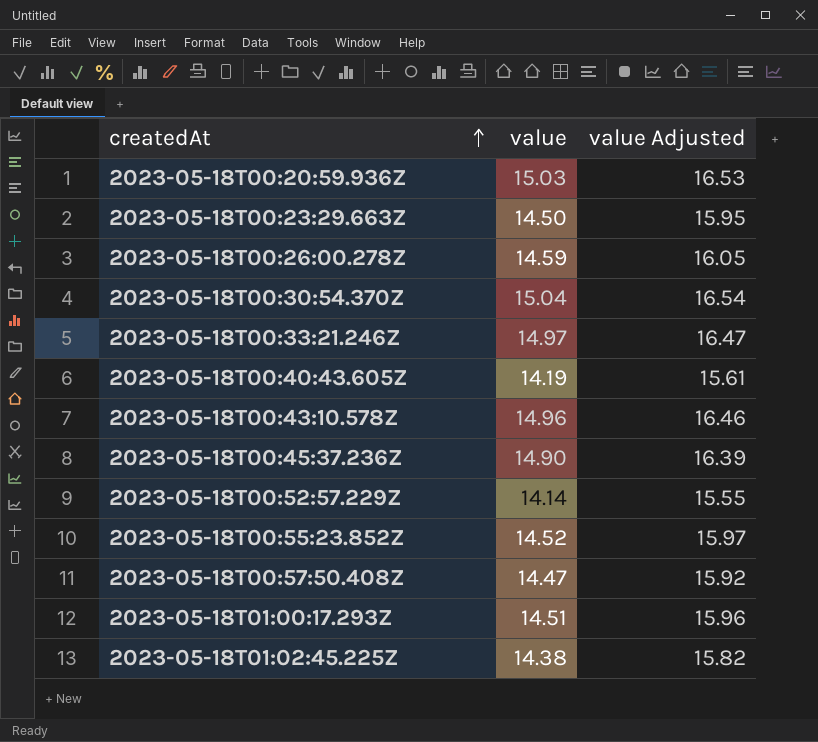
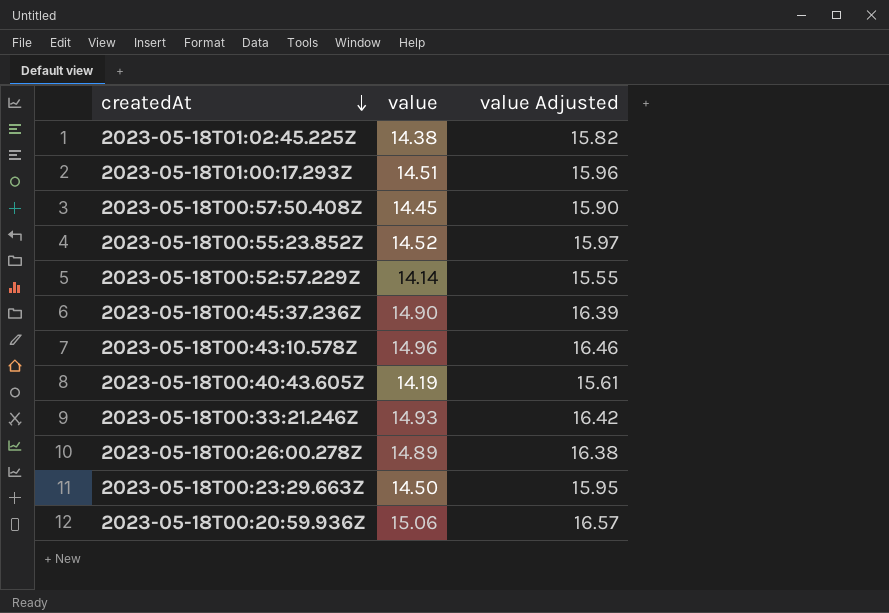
row order: createdAt ascending -> createdAt descending
row 2023-05-18T00:30:54.370Z: 15.04 | 16.54 -> none
2023-05-18T00:57:50.408Z | value: 14.47 -> 14.45
2023-05-18T00:57:50.408Z | value Adjusted: 15.92 -> 15.90
2023-05-18T00:33:21.246Z | value: 14.97 -> 14.93
2023-05-18T00:33:21.246Z | value Adjusted: 16.47 -> 16.42
2023-05-18T00:26:00.278Z | value: 14.59 -> 14.89
2023-05-18T00:26:00.278Z | value Adjusted: 16.05 -> 16.38
2023-05-18T00:20:59.936Z | value: 15.03 -> 15.06
2023-05-18T00:20:59.936Z | value Adjusted: 16.53 -> 16.57

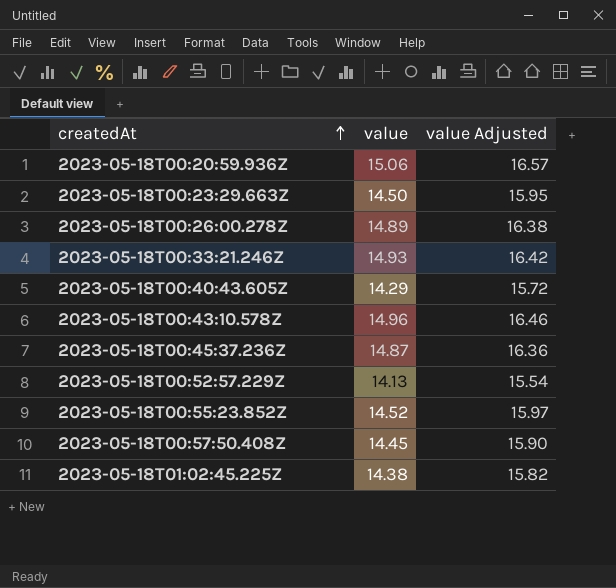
row order: createdAt descending -> createdAt ascending
row 2023-05-18T01:00:17.293Z: 14.51 | 15.96 -> none
2023-05-18T00:40:43.605Z | value: 14.19 -> 14.29
2023-05-18T00:40:43.605Z | value Adjusted: 15.61 -> 15.72
2023-05-18T00:45:37.236Z | value: 14.90 -> 14.87
2023-05-18T00:45:37.236Z | value Adjusted: 16.39 -> 16.36
2023-05-18T00:52:57.229Z | value: 14.14 -> 14.13
2023-05-18T00:52:57.229Z | value Adjusted: 15.55 -> 15.54

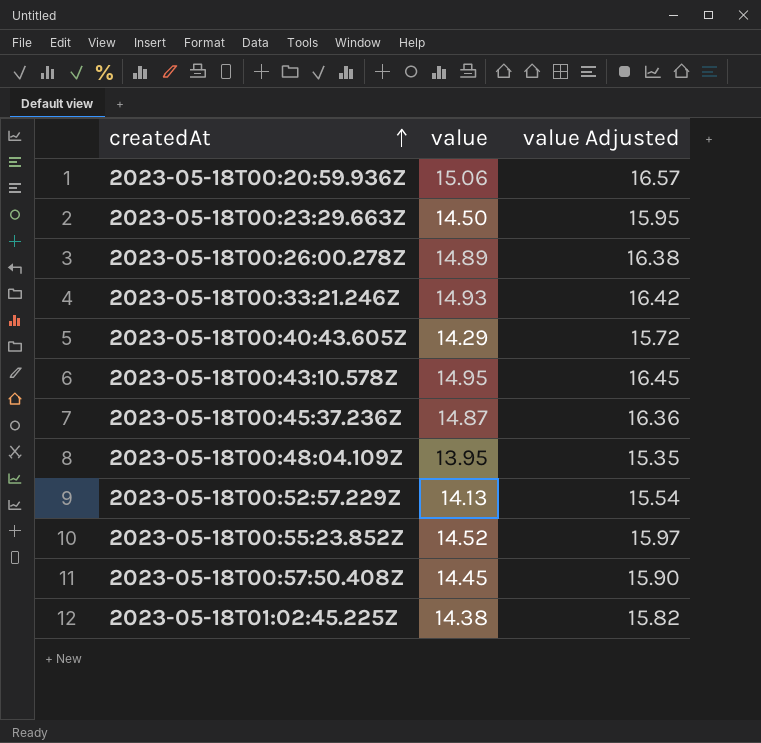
2023-05-18T00:43:10.578Z | value: 14.96 -> 14.95
2023-05-18T00:43:10.578Z | value Adjusted: 16.46 -> 16.45
row 2023-05-18T00:48:04.109Z: none -> 13.95 | 15.35

